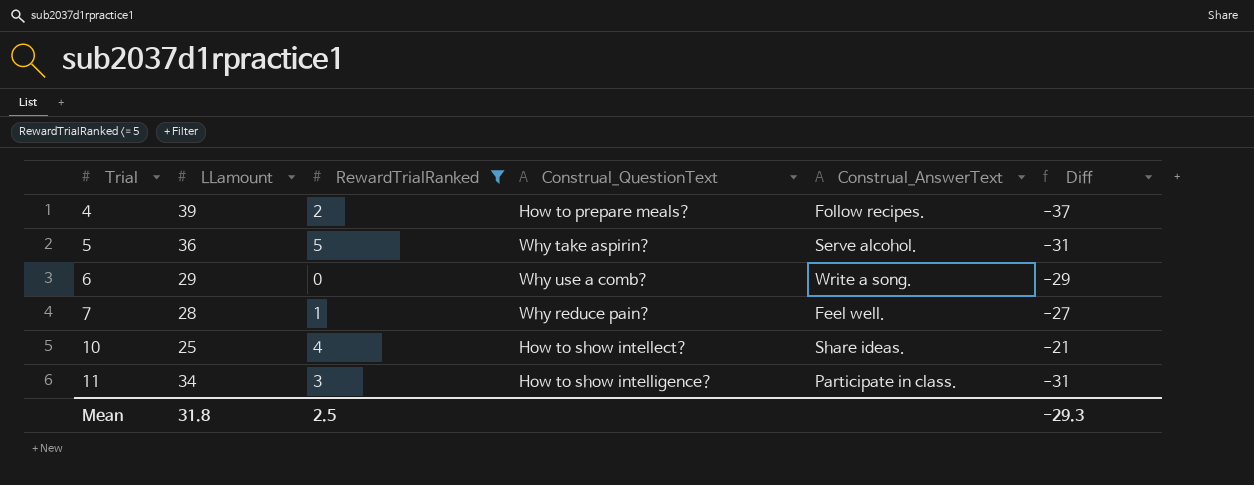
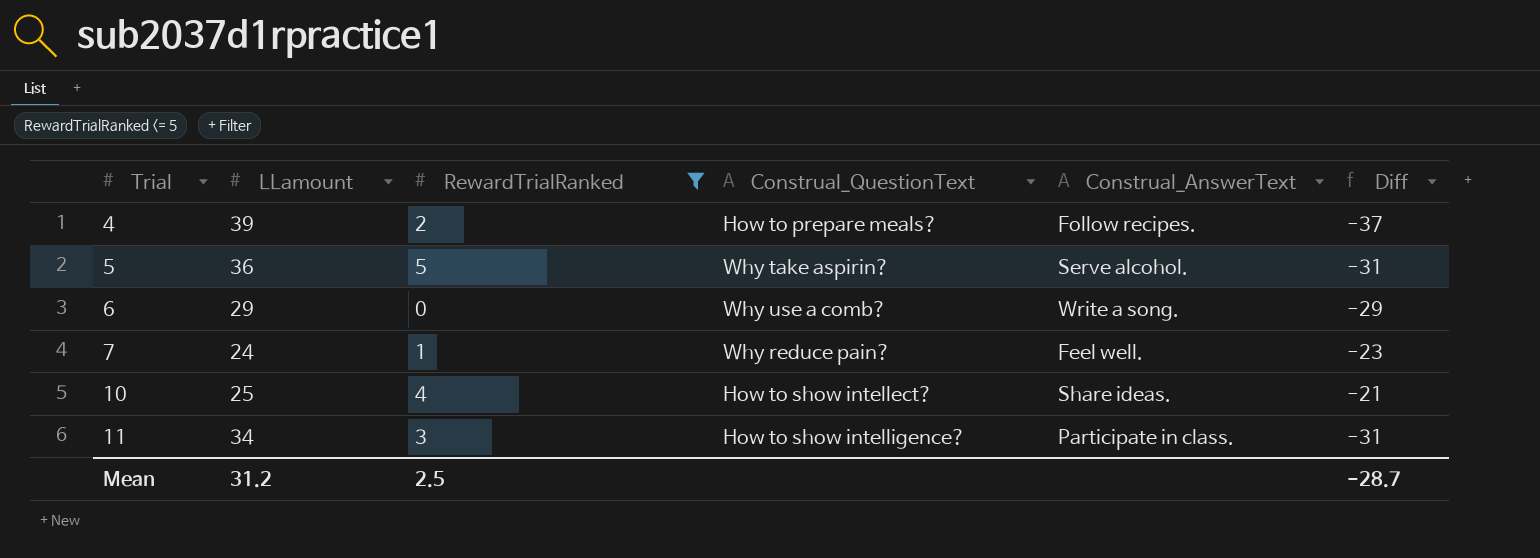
7 | LLamount: 28 -> 24
7 | Diff: -27 -> -23
Mean | LLamount: 31.8 -> 31.2
Mean | Diff: -29.3 -> -28.7

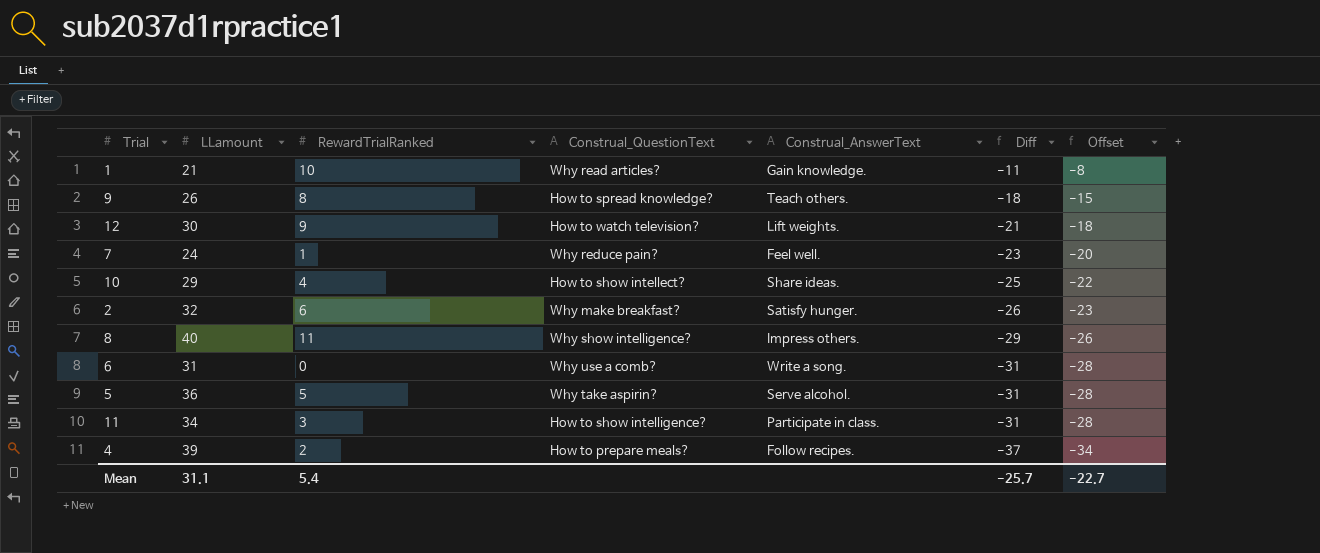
filter: RewardTrialRanked <= 5 -> none
row order: Trial ascending -> Diff descending
column Offset | formula: none -> [Diff] + 3
10 | LLamount: 25 -> 29
10 | Diff: -21 -> -25
6 | LLamount: 29 -> 31
6 | Diff: -29 -> -31
Mean | LLamount: 31.2 -> 31.1
Mean | RewardTrialRanked: 2.5 -> 5.4
Mean | Diff: -28.7 -> -25.7

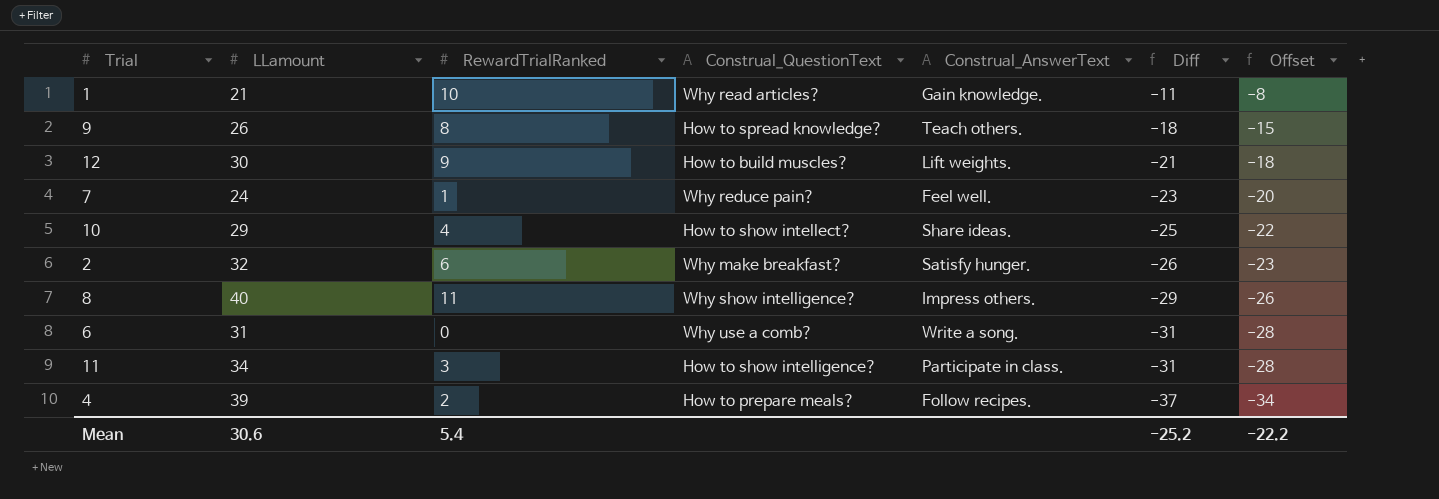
row 5: 36 | 5 | Why take aspirin? | Serve alcohol. | -31 | -28 -> none
12 | Construal_QuestionText: How to watch television? -> How to build muscles?
Mean | LLamount: 31.1 -> 30.6
Mean | Diff: -25.7 -> -25.2
Mean | Offset: -22.7 -> -22.2

